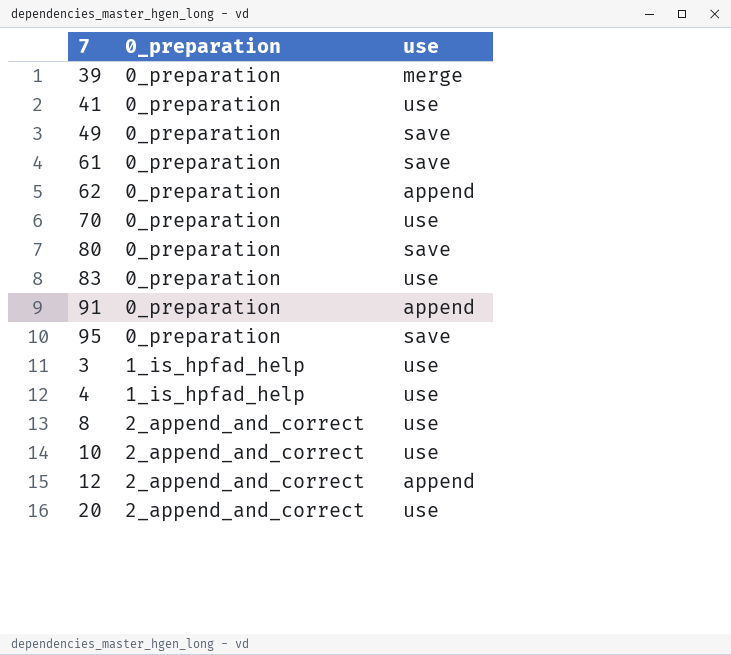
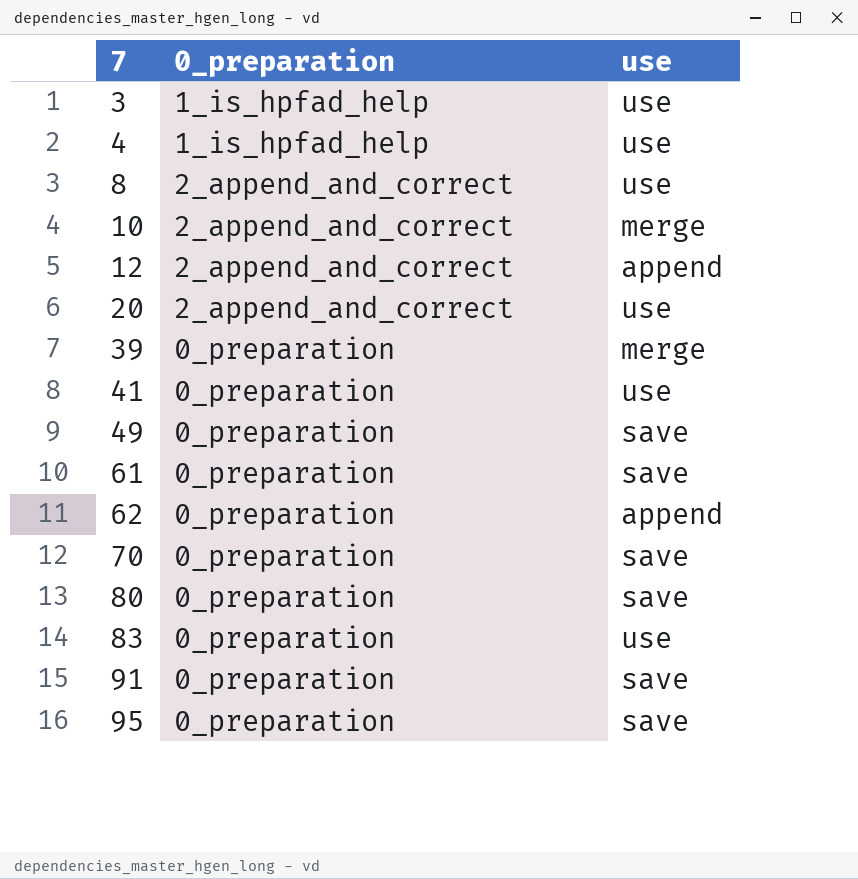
row order: 0_preparation ascending -> 7 ascending
10 | use: use -> merge
70 | use: use -> save
91 | use: append -> save

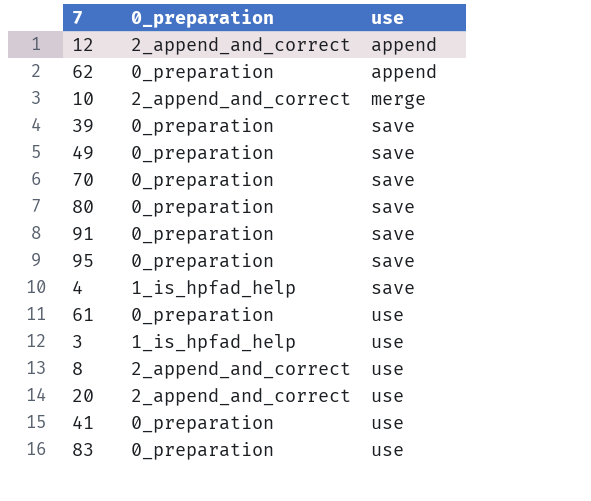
row order: 7 ascending -> use ascending
39 | use: merge -> save
4 | use: use -> save
61 | use: save -> use

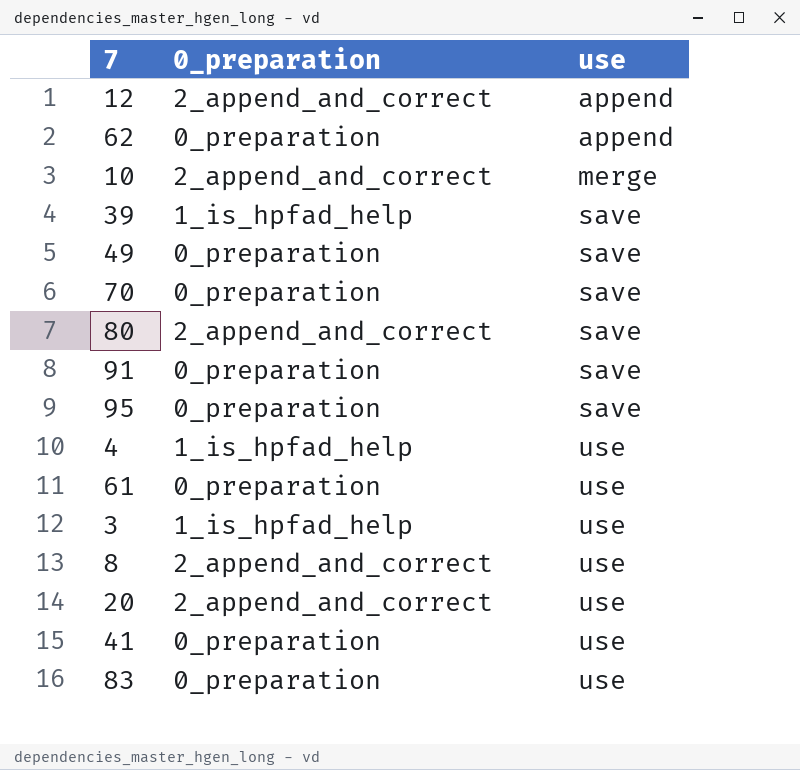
39 | 0_preparation: 0_preparation -> 1_is_hpfad_help
80 | 0_preparation: 0_preparation -> 2_append_and_correct
4 | use: save -> use

